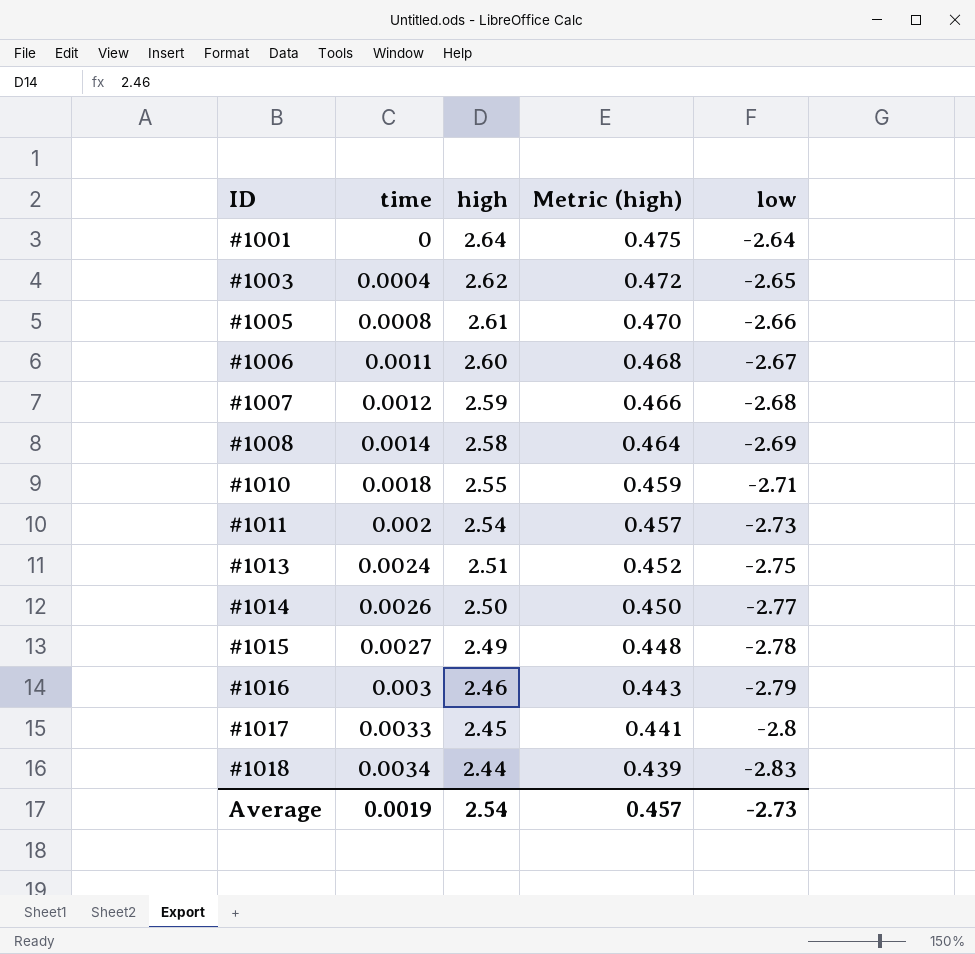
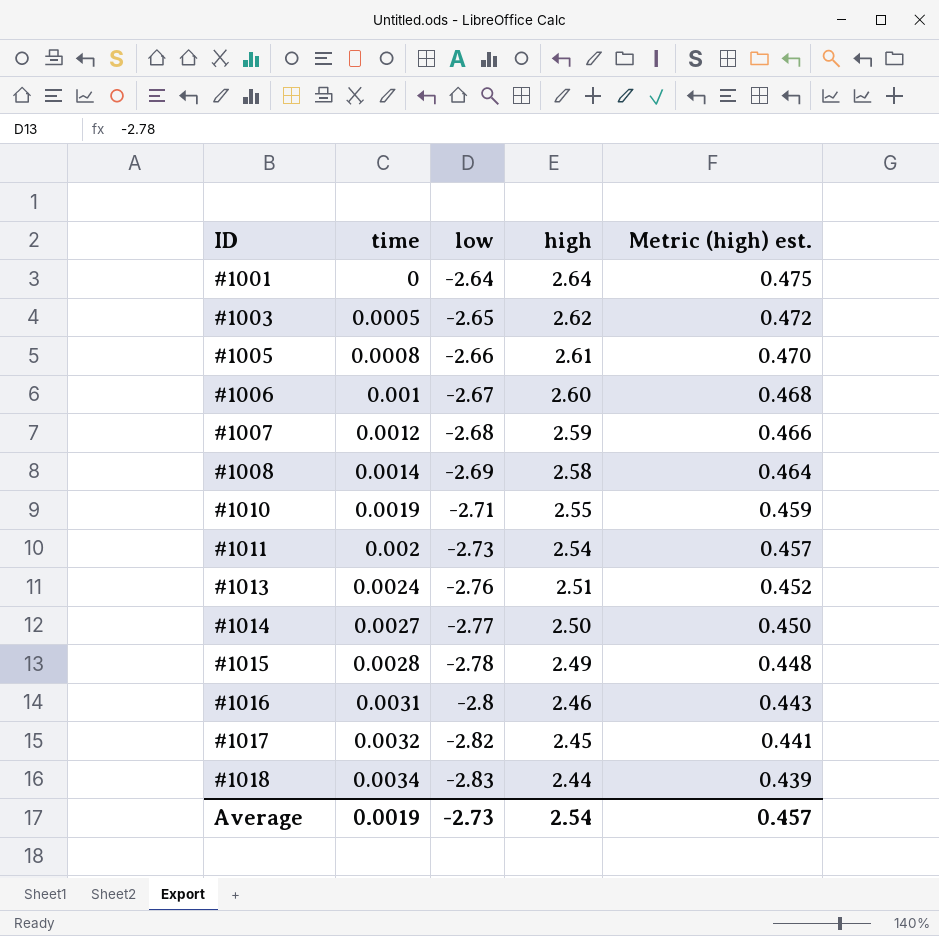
column low | position: 5 -> 3
column name: Metric (high) -> Metric (high) est.
#1003 | time: 0.0004 -> 0.0005
#1006 | time: 0.0011 -> 0.001
#1010 | time: 0.0018 -> 0.0019
#1013 | low: -2.75 -> -2.76
#1014 | time: 0.0026 -> 0.0027
#1015 | time: 0.0027 -> 0.0028
#1016 | time: 0.003 -> 0.0031
#1016 | low: -2.79 -> -2.8
#1017 | time: 0.0033 -> 0.0032
#1017 | low: -2.8 -> -2.82

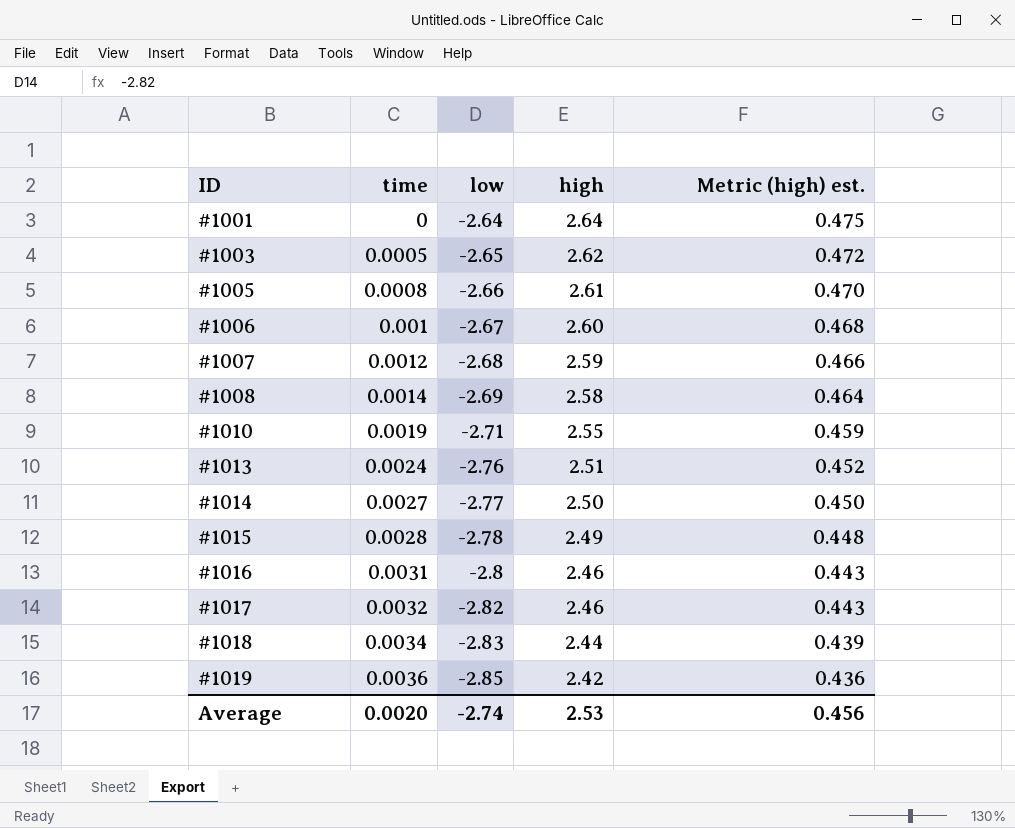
row #1011: 0.002 | -2.73 | 2.54 | 0.457 -> none
#1017 | high: 2.45 -> 2.46
#1017 | Metric (high) est.: 0.441 -> 0.443
row #1019: none -> 0.0036 | -2.85 | 2.42 | 0.436
Average | time: 0.0019 -> 0.0020
Average | low: -2.73 -> -2.74
Average | high: 2.54 -> 2.53
Average | Metric (high) est.: 0.457 -> 0.456

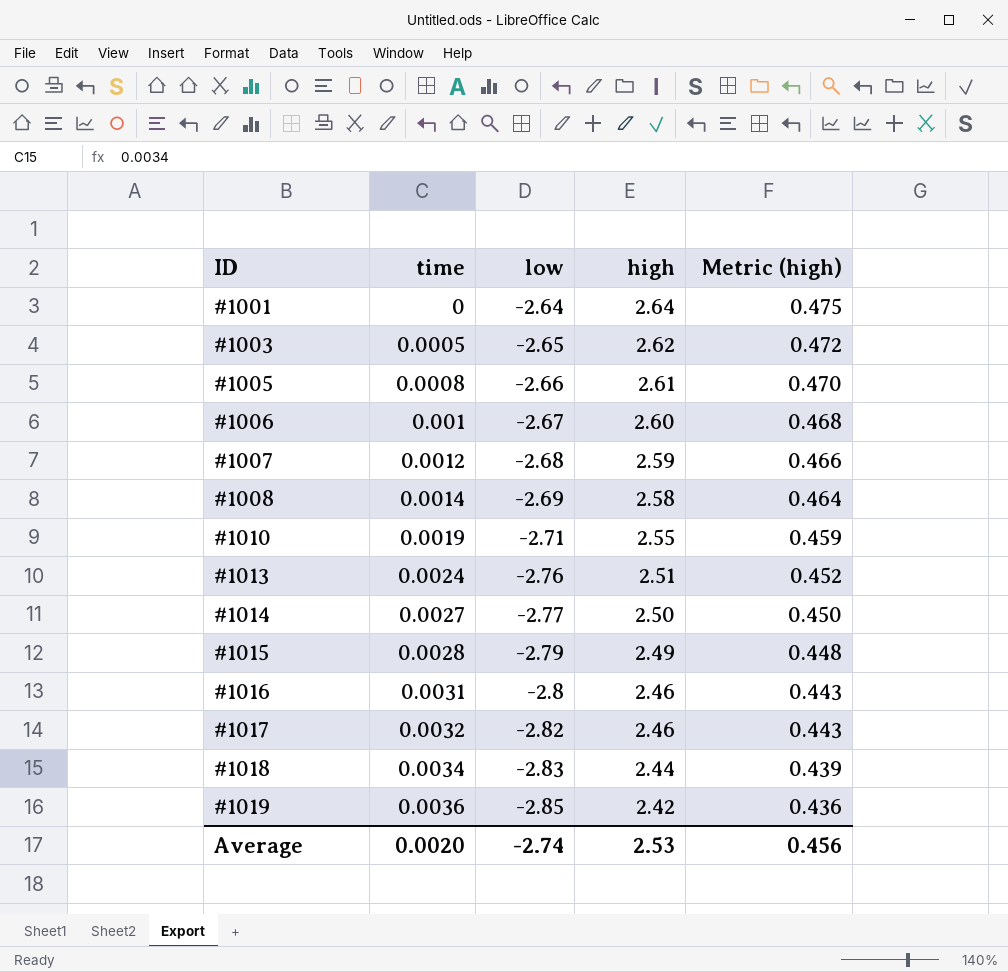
column name: Metric (high) est. -> Metric (high)
#1015 | low: -2.78 -> -2.79

